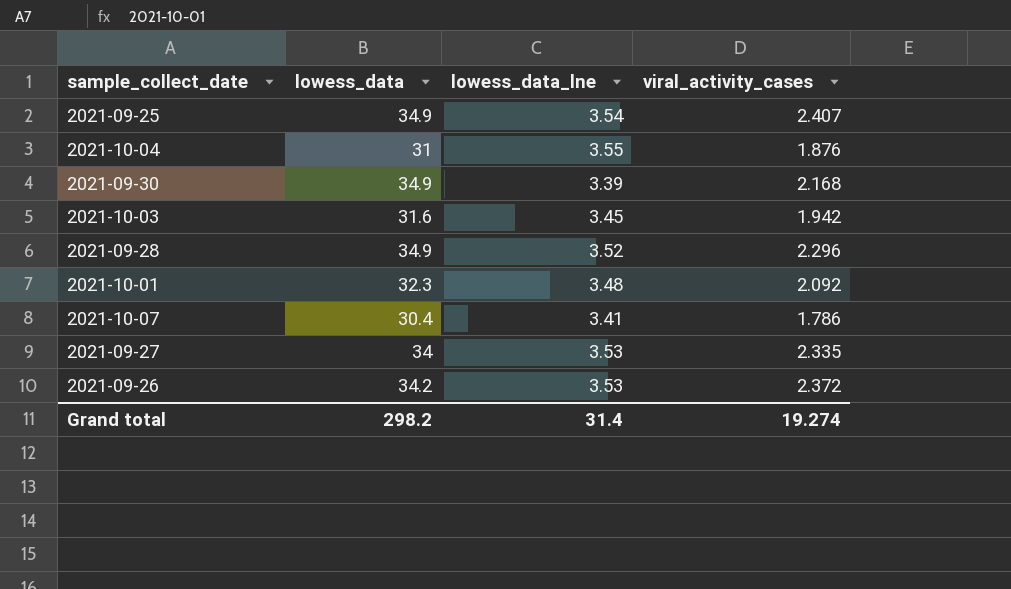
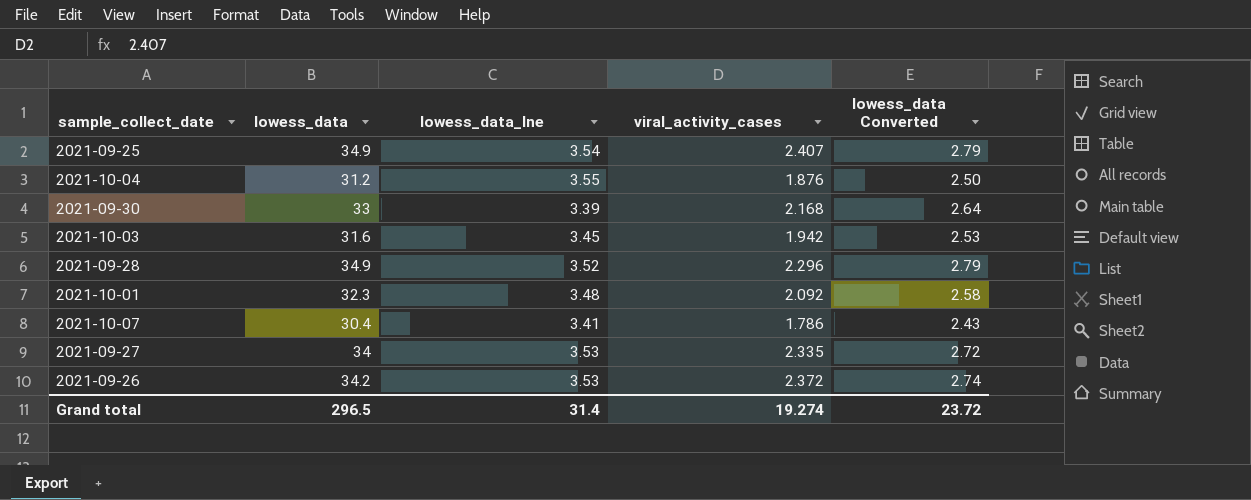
column lowess_data Converted | formula: none -> [lowess_data] * 0.08
2021-10-04 | lowess_data: 31 -> 31.2
2021-09-30 | lowess_data: 34.9 -> 33
Grand total | lowess_data: 298.2 -> 296.5

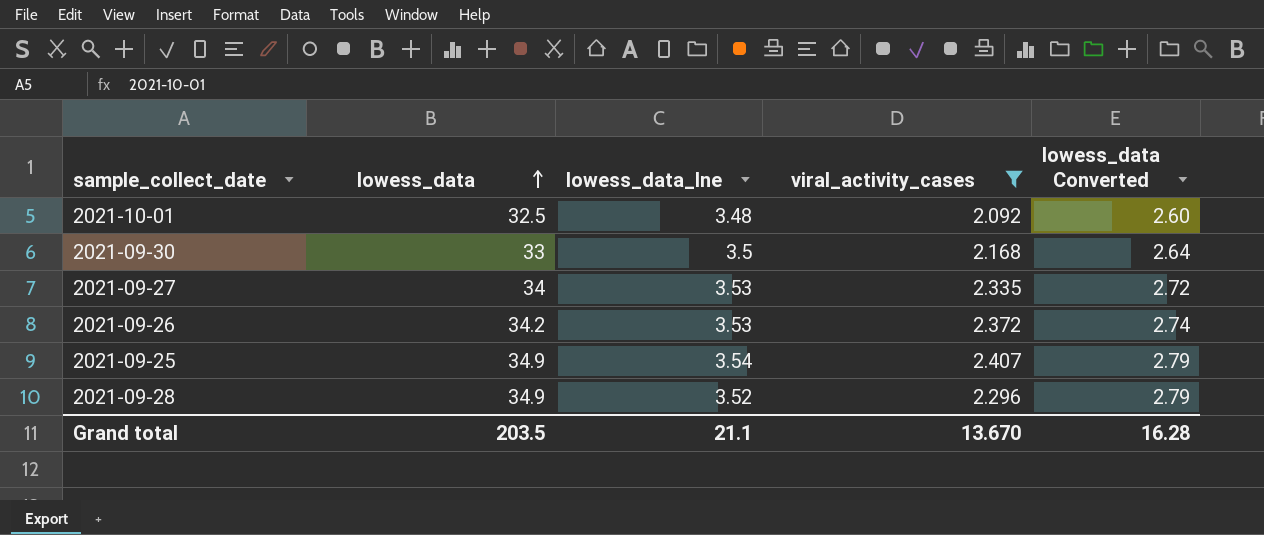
filter: none -> viral_activity_cases >= 2.092
row order: none -> lowess_data ascending
2021-10-01 | lowess_data: 32.3 -> 32.5
2021-10-01 | lowess_data Converted: 2.58 -> 2.60
2021-09-30 | lowess_data_lne: 3.39 -> 3.5
Grand total | lowess_data: 296.5 -> 203.5
Grand total | lowess_data_lne: 31.4 -> 21.1
Grand total | viral_activity_cases: 19.274 -> 13.670
Grand total | lowess_data Converted: 23.72 -> 16.28

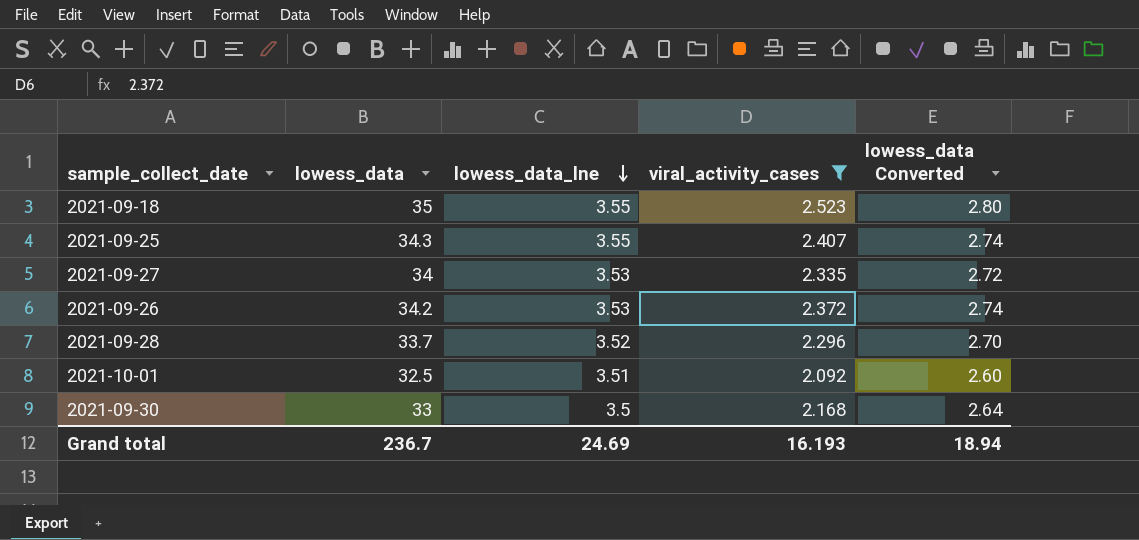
row order: lowess_data ascending -> lowess_data_lne descending
row 2021-09-18: none -> 35 | 3.55 | 2.523 | 2.80
2021-09-25 | lowess_data: 34.9 -> 34.3
2021-09-25 | lowess_data_lne: 3.54 -> 3.55
2021-09-25 | lowess_data Converted: 2.79 -> 2.74
2021-09-28 | lowess_data: 34.9 -> 33.7
2021-09-28 | lowess_data Converted: 2.79 -> 2.70
2021-10-01 | lowess_data_lne: 3.48 -> 3.51
Grand total | lowess_data: 203.5 -> 236.7
Grand total | lowess_data_lne: 21.1 -> 24.69
Grand total | viral_activity_cases: 13.670 -> 16.193
Grand total | lowess_data Converted: 16.28 -> 18.94

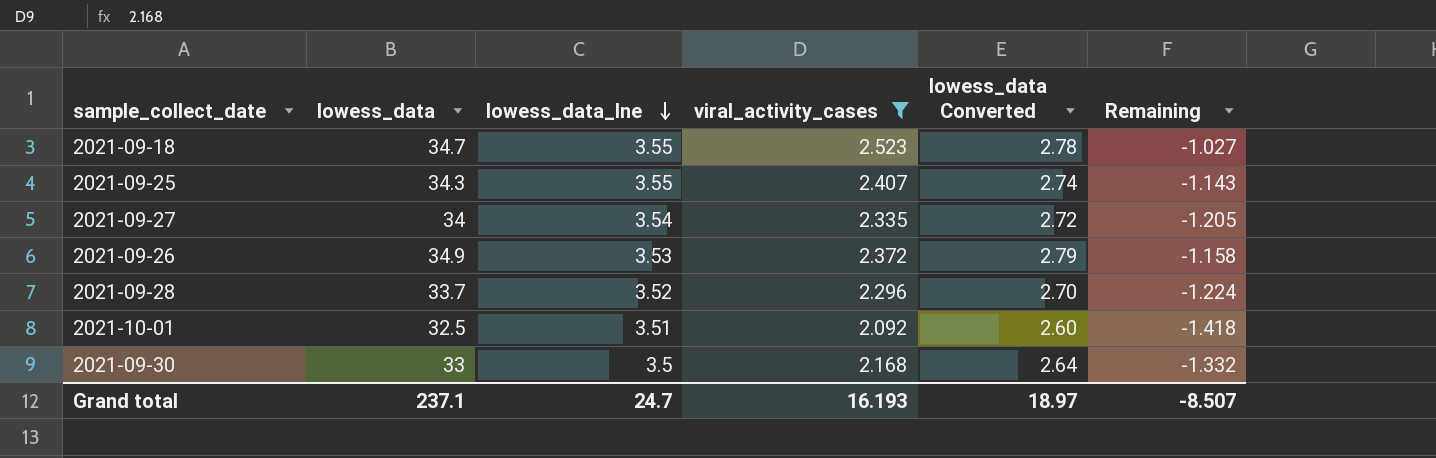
column Remaining | formula: none -> [viral_activity_cases] - [lowess_data_lne]
2021-09-18 | lowess_data: 35 -> 34.7
2021-09-18 | lowess_data Converted: 2.80 -> 2.78
2021-09-27 | lowess_data_lne: 3.53 -> 3.54
2021-09-26 | lowess_data: 34.2 -> 34.9
2021-09-26 | lowess_data Converted: 2.74 -> 2.79
Grand total | lowess_data: 236.7 -> 237.1
Grand total | lowess_data_lne: 24.69 -> 24.7
Grand total | lowess_data Converted: 18.94 -> 18.97

